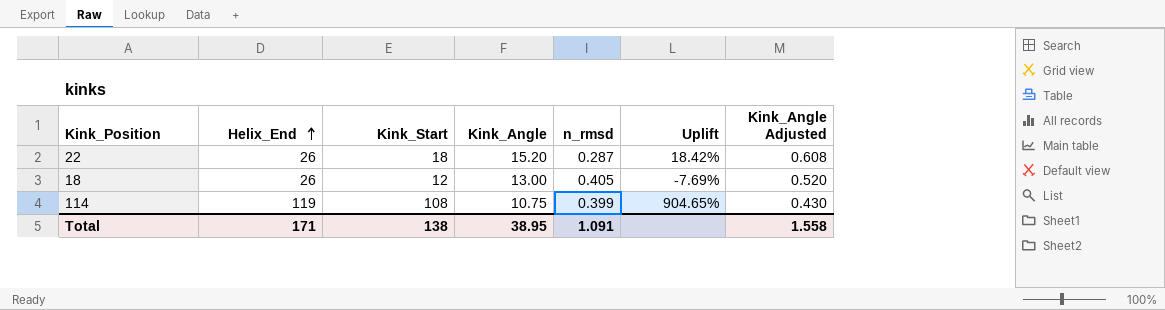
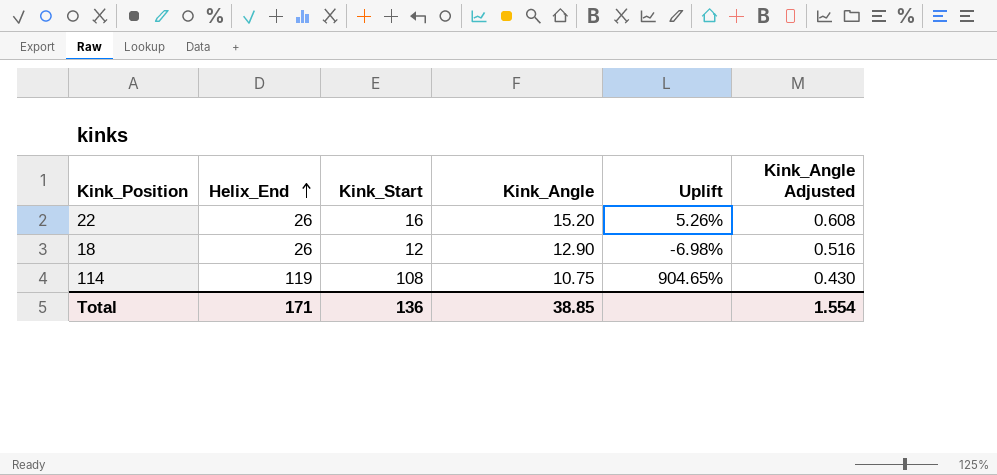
column n_rmsd | position: 5 -> none
22 | Kink_Start: 18 -> 16
22 | Uplift: 18.42% -> 5.26%
18 | Kink_Angle: 13.00 -> 12.90
18 | Uplift: -7.69% -> -6.98%
18 | Kink_Angle Adjusted: 0.520 -> 0.516
Total | Kink_Start: 138 -> 136
Total | Kink_Angle: 38.95 -> 38.85
Total | Kink_Angle Adjusted: 1.558 -> 1.554

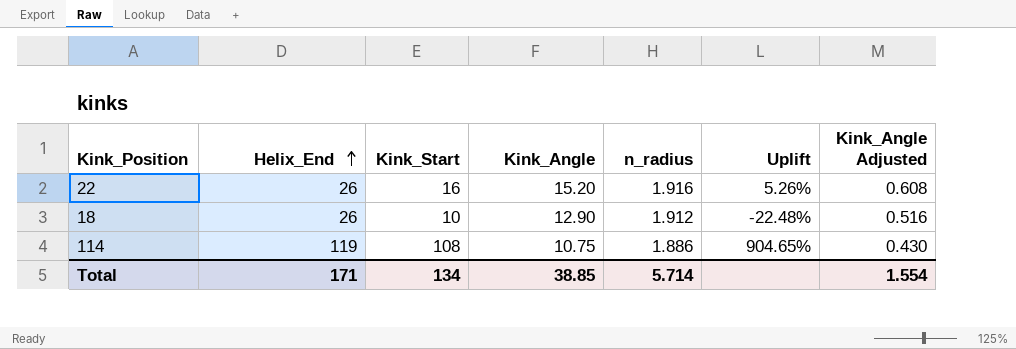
column n_radius | position: none -> 5
18 | Kink_Start: 12 -> 10
18 | Uplift: -6.98% -> -22.48%
Total | Kink_Start: 136 -> 134

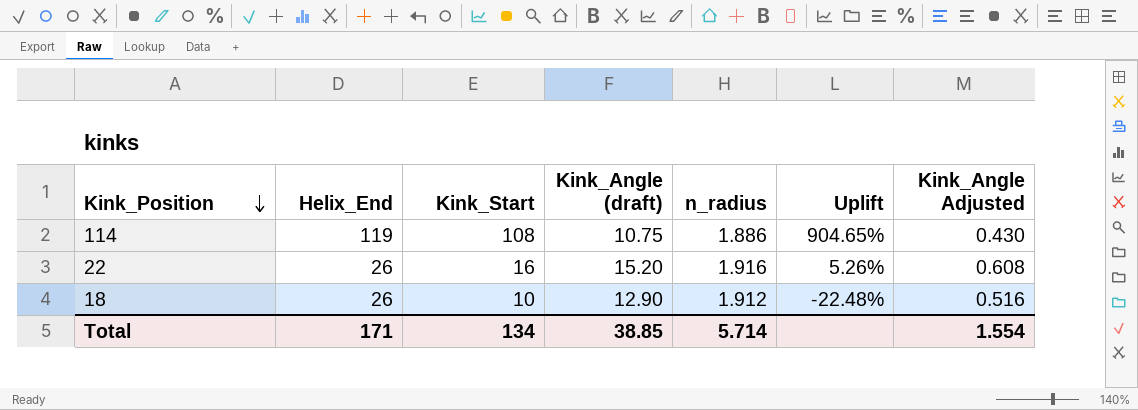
row order: Helix_End ascending -> Kink_Position descending
column name: Kink_Angle -> Kink_Angle (draft)

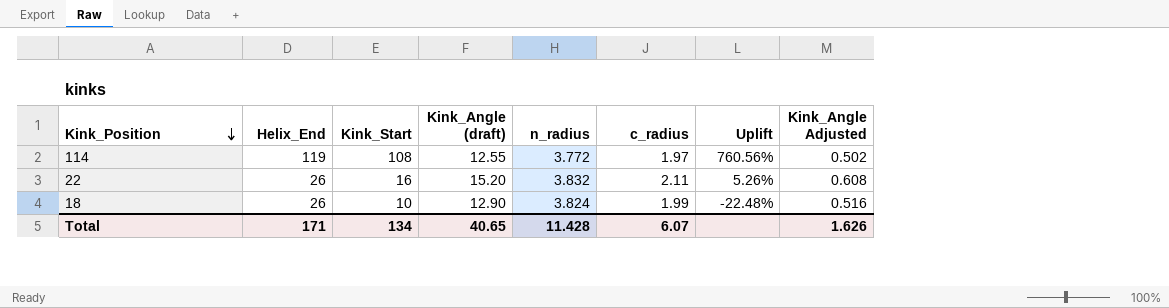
column c_radius | position: none -> 6
114 | Kink_Angle (draft): 10.75 -> 12.55
114 | n_radius: 1.886 -> 3.772
114 | Uplift: 904.65% -> 760.56%
114 | Kink_Angle Adjusted: 0.430 -> 0.502
22 | n_radius: 1.916 -> 3.832
18 | n_radius: 1.912 -> 3.824
Total | Kink_Angle (draft): 38.85 -> 40.65
Total | n_radius: 5.714 -> 11.428
Total | Kink_Angle Adjusted: 1.554 -> 1.626

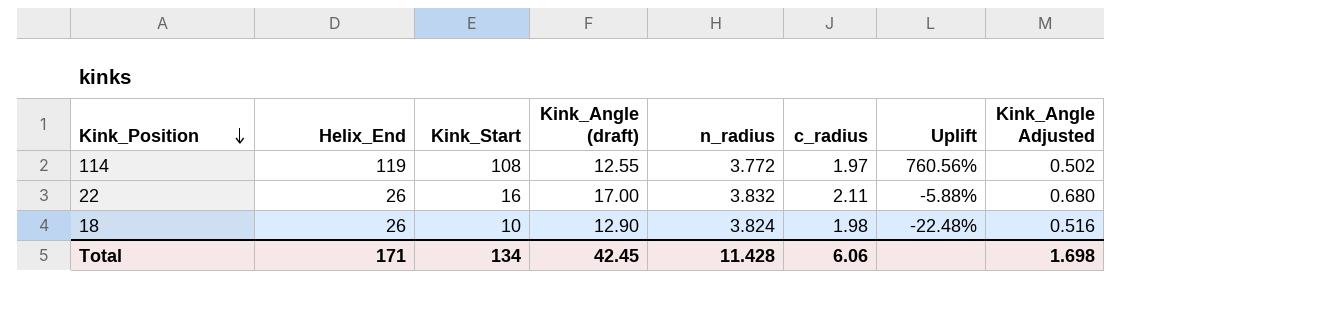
22 | Kink_Angle (draft): 15.20 -> 17.00
22 | Uplift: 5.26% -> -5.88%
22 | Kink_Angle Adjusted: 0.608 -> 0.680
18 | c_radius: 1.99 -> 1.98
Total | Kink_Angle (draft): 40.65 -> 42.45
Total | c_radius: 6.07 -> 6.06
Total | Kink_Angle Adjusted: 1.626 -> 1.698

